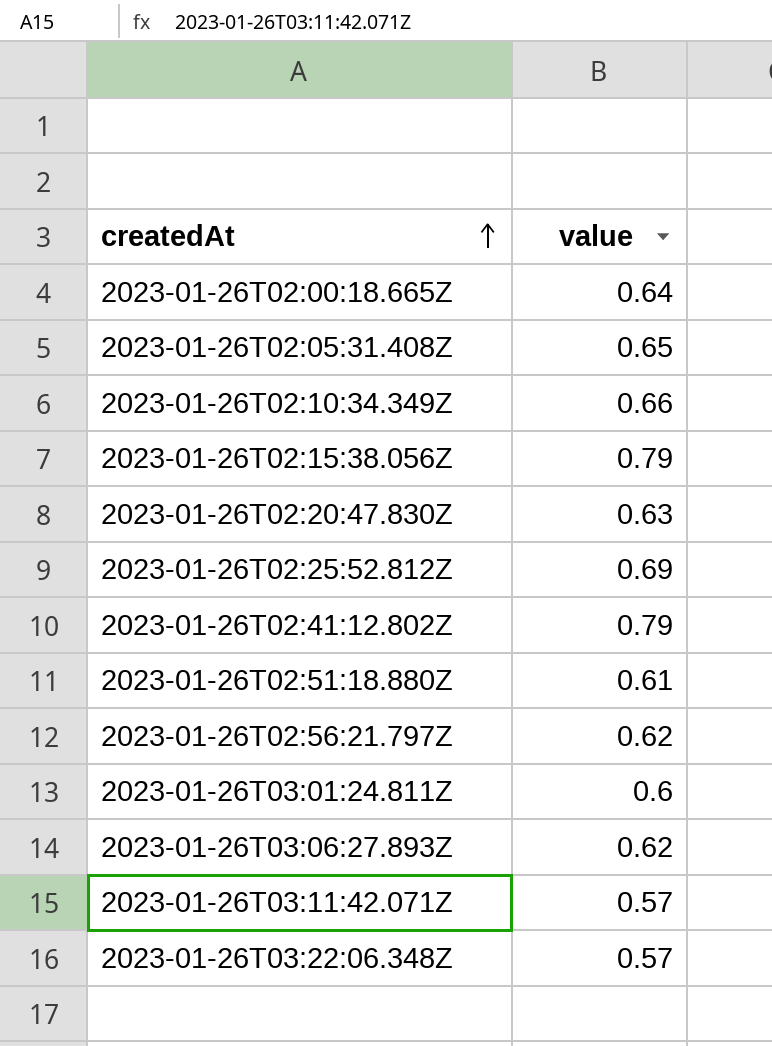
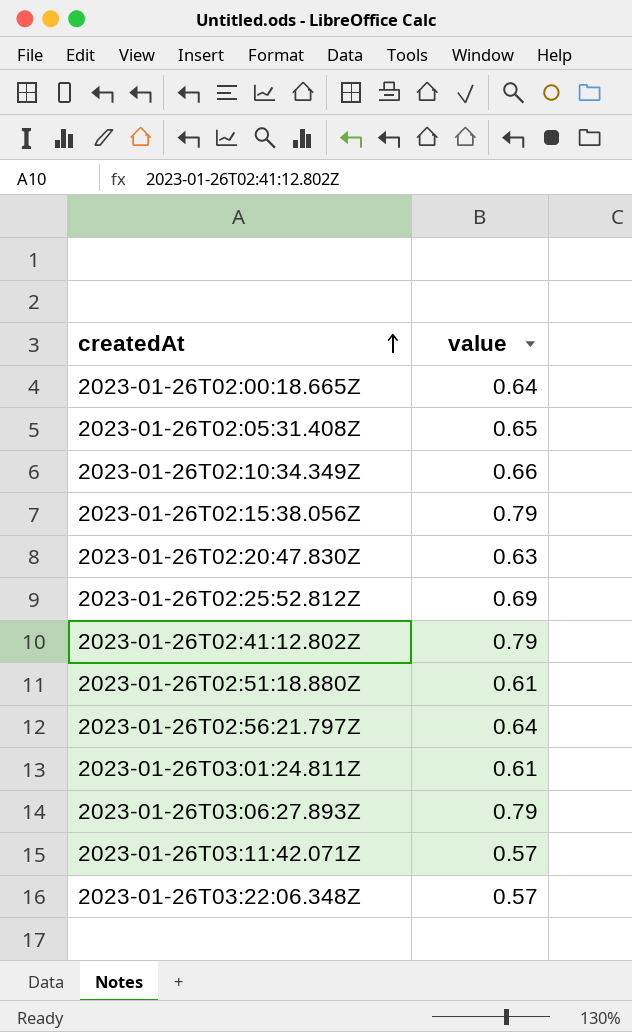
2023-01-26T02:56:21.797Z | value: 0.62 -> 0.64
2023-01-26T03:01:24.811Z | value: 0.6 -> 0.61
2023-01-26T03:06:27.893Z | value: 0.62 -> 0.79

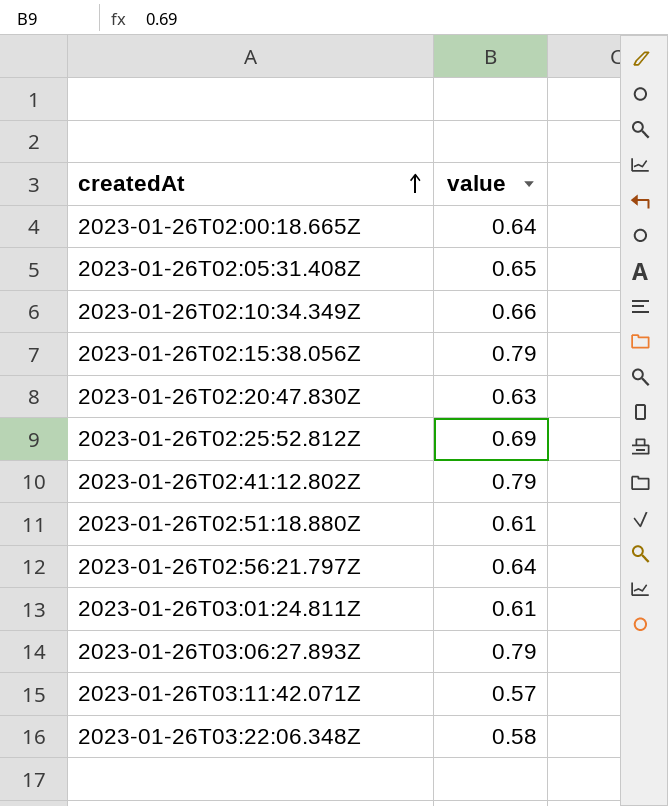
2023-01-26T03:22:06.348Z | value: 0.57 -> 0.58

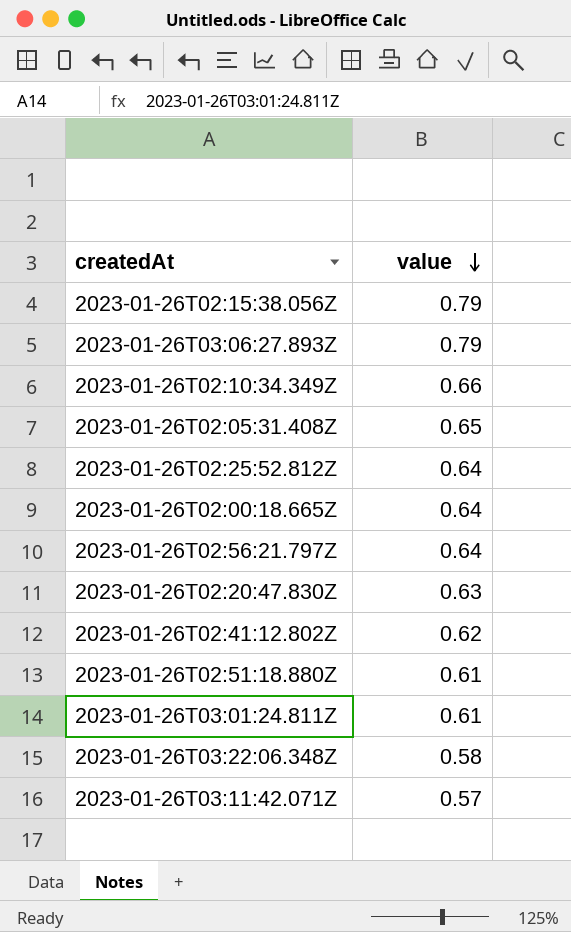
row order: createdAt ascending -> value descending
2023-01-26T02:25:52.812Z | value: 0.69 -> 0.64
2023-01-26T02:41:12.802Z | value: 0.79 -> 0.62

